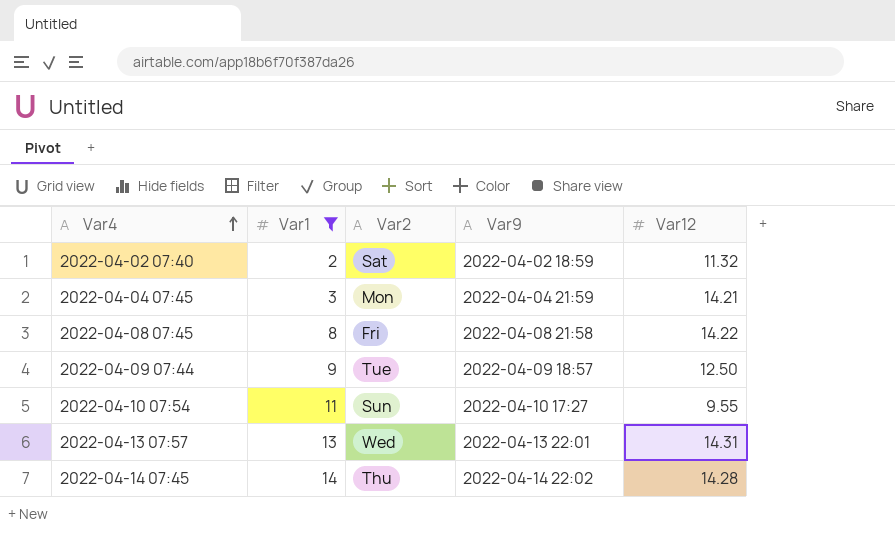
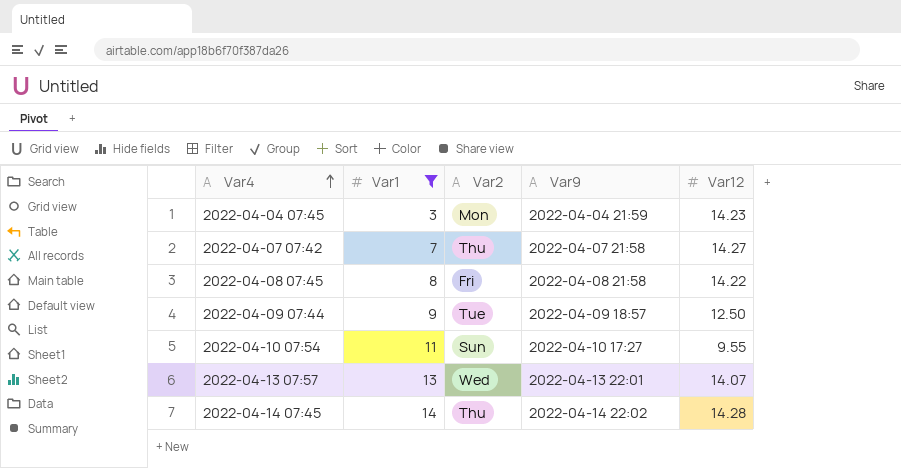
row 2022-04-02 07:40: 2 | Sat | 2022-04-02 18:59 | 11.32 -> none
2022-04-04 07:45 | Var12: 14.21 -> 14.23
row 2022-04-07 07:42: none -> 7 | Thu | 2022-04-07 21:58 | 14.27
2022-04-13 07:57 | Var12: 14.31 -> 14.07

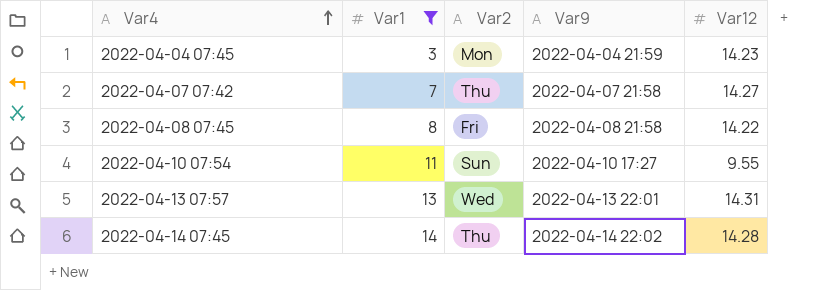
row 2022-04-09 07:44: 9 | Tue | 2022-04-09 18:57 | 12.50 -> none
2022-04-13 07:57 | Var12: 14.07 -> 14.31

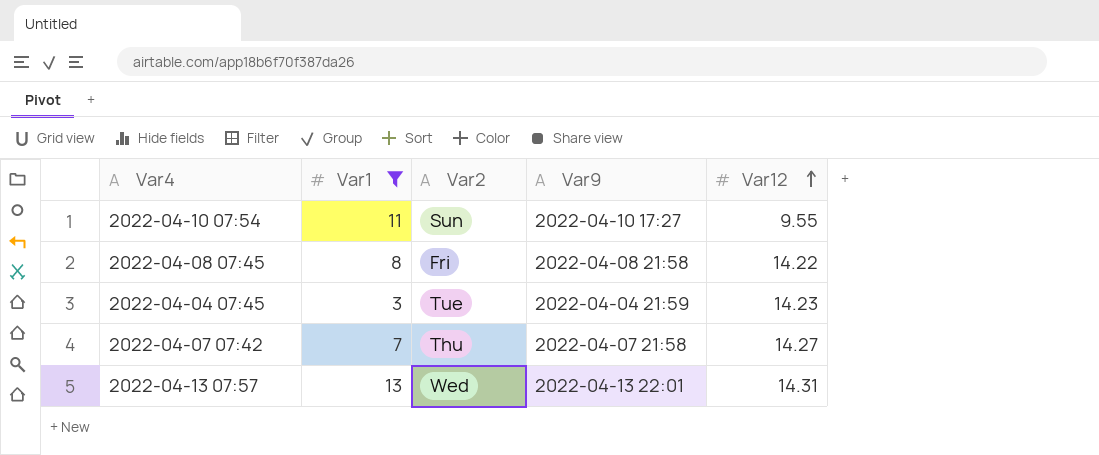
row order: Var4 ascending -> Var12 ascending
row 2022-04-14 07:45: 14 | Thu | 2022-04-14 22:02 | 14.28 -> none
2022-04-04 07:45 | Var2: Mon -> Tue

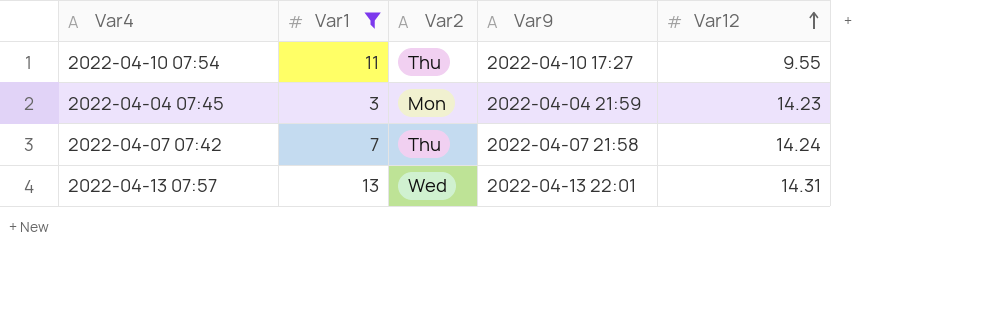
row 2022-04-08 07:45: 8 | Fri | 2022-04-08 21:58 | 14.22 -> none
2022-04-10 07:54 | Var2: Sun -> Thu
2022-04-04 07:45 | Var2: Tue -> Mon
2022-04-07 07:42 | Var12: 14.27 -> 14.24

